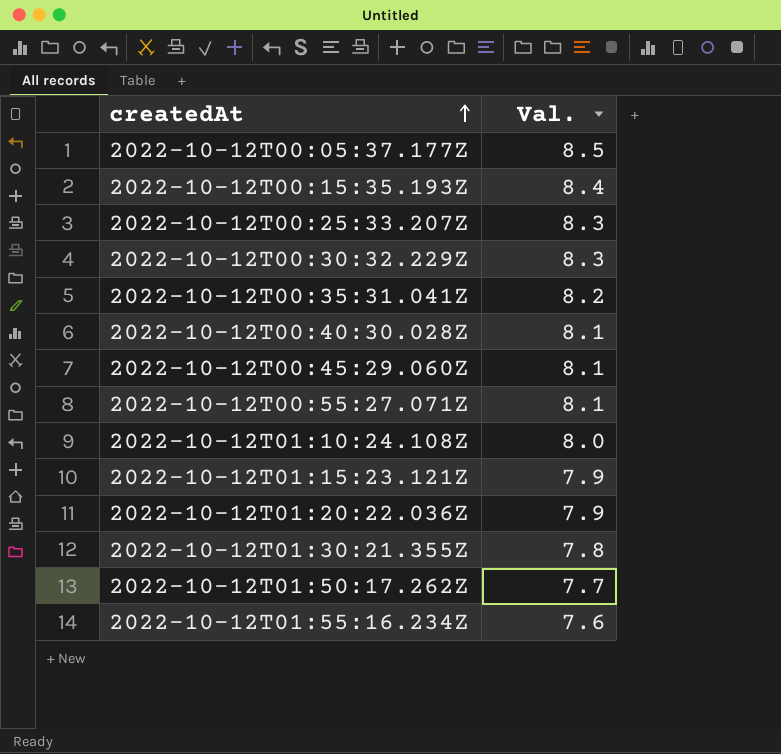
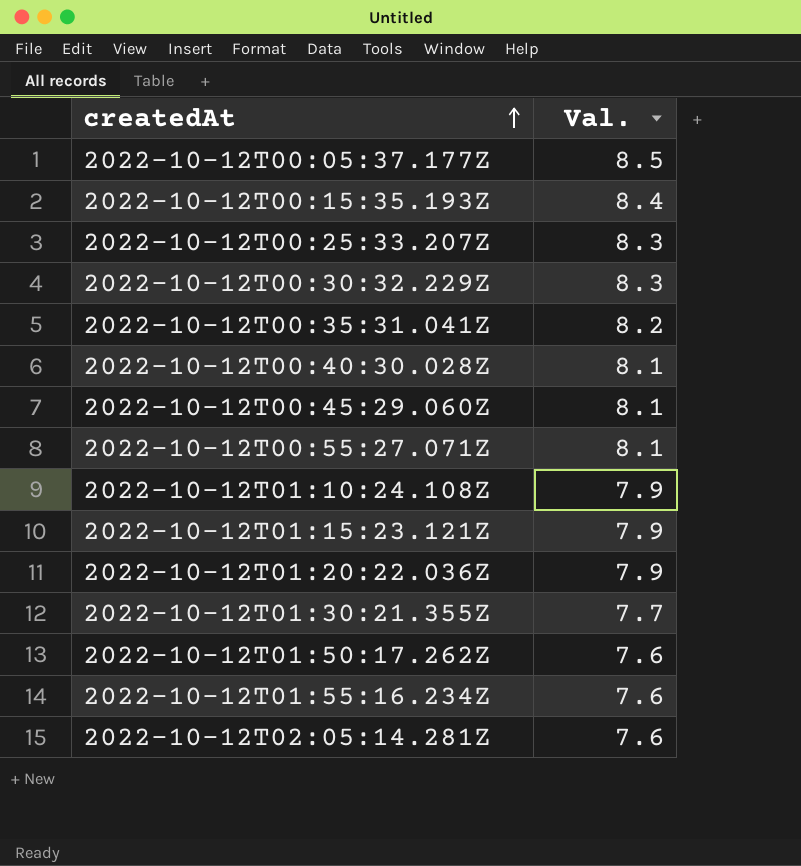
2022-10-12T01:10:24.108Z | Val.: 8.0 -> 7.9
2022-10-12T01:30:21.355Z | Val.: 7.8 -> 7.7
2022-10-12T01:50:17.262Z | Val.: 7.7 -> 7.6
row 2022-10-12T02:05:14.281Z: none -> 7.6

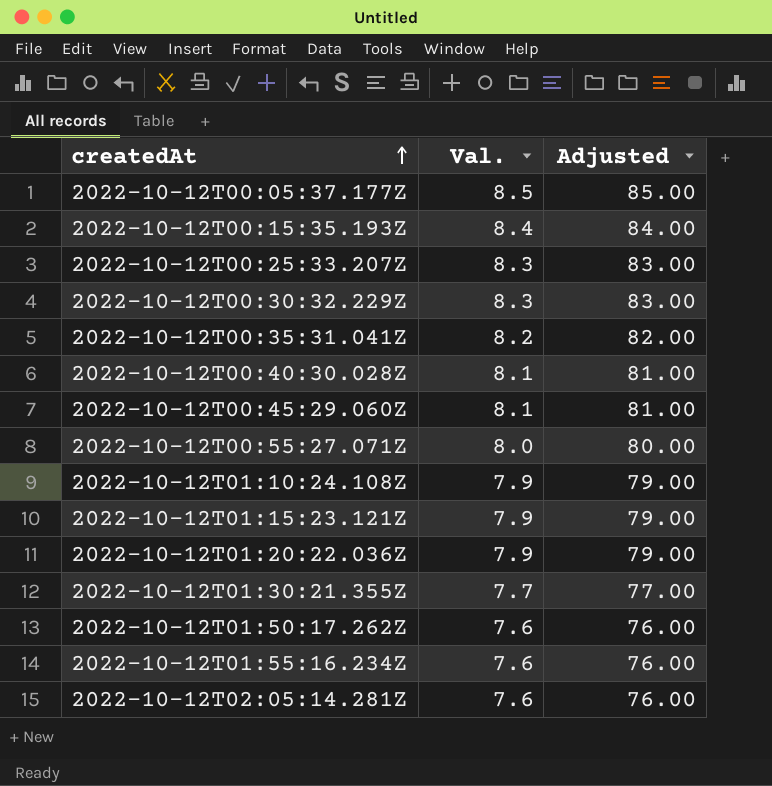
column Adjusted | formula: none -> [Val.] * 10
2022-10-12T00:55:27.071Z | Val.: 8.1 -> 8.0

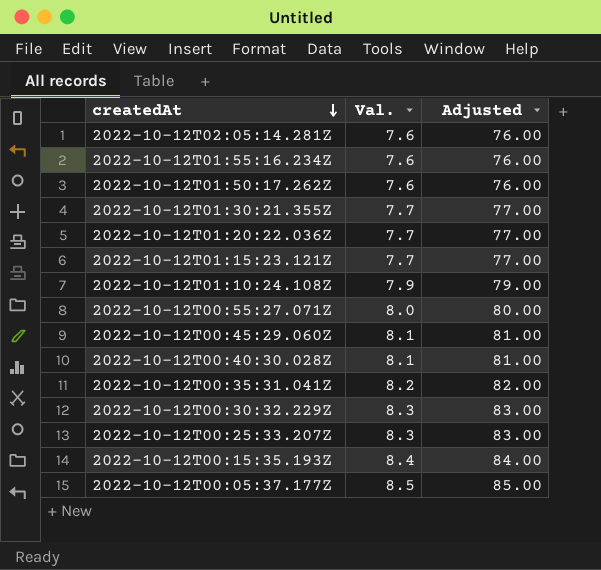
row order: createdAt ascending -> createdAt descending
2022-10-12T01:20:22.036Z | Val.: 7.9 -> 7.7
2022-10-12T01:20:22.036Z | Adjusted: 79.00 -> 77.00
2022-10-12T01:15:23.121Z | Val.: 7.9 -> 7.7
2022-10-12T01:15:23.121Z | Adjusted: 79.00 -> 77.00

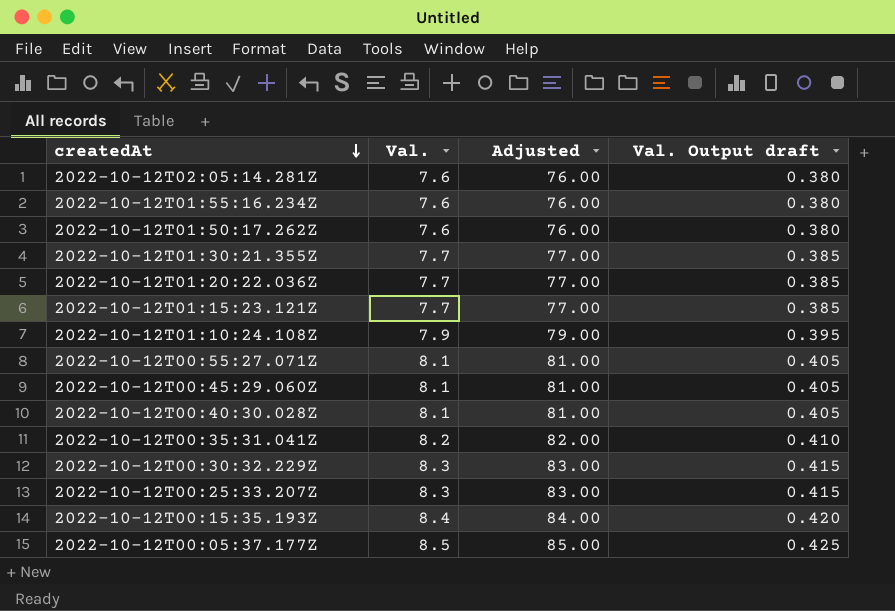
column Val. Output draft | formula: none -> [Val.] * 0.05
2022-10-12T00:55:27.071Z | Val.: 8.0 -> 8.1
2022-10-12T00:55:27.071Z | Adjusted: 80.00 -> 81.00

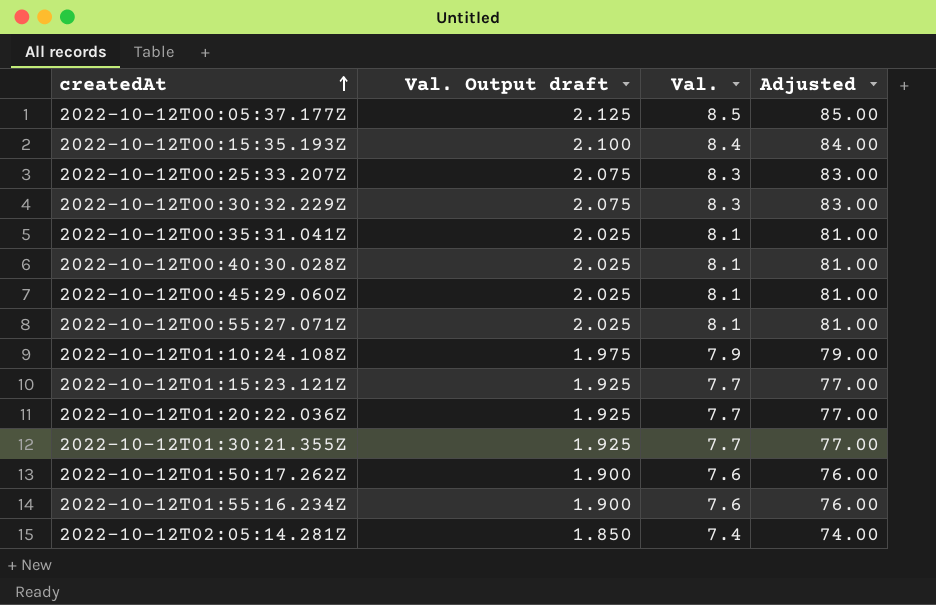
row order: createdAt descending -> createdAt ascending
column Val. Output draft | formula: [Val.] * 0.05 -> [Val.] * 0.25
column Val. Output draft | position: 4 -> 2
2022-10-12T00:35:31.041Z | Val.: 8.2 -> 8.1
2022-10-12T00:35:31.041Z | Adjusted: 82.00 -> 81.00
2022-10-12T02:05:14.281Z | Val.: 7.6 -> 7.4
2022-10-12T02:05:14.281Z | Adjusted: 76.00 -> 74.00

